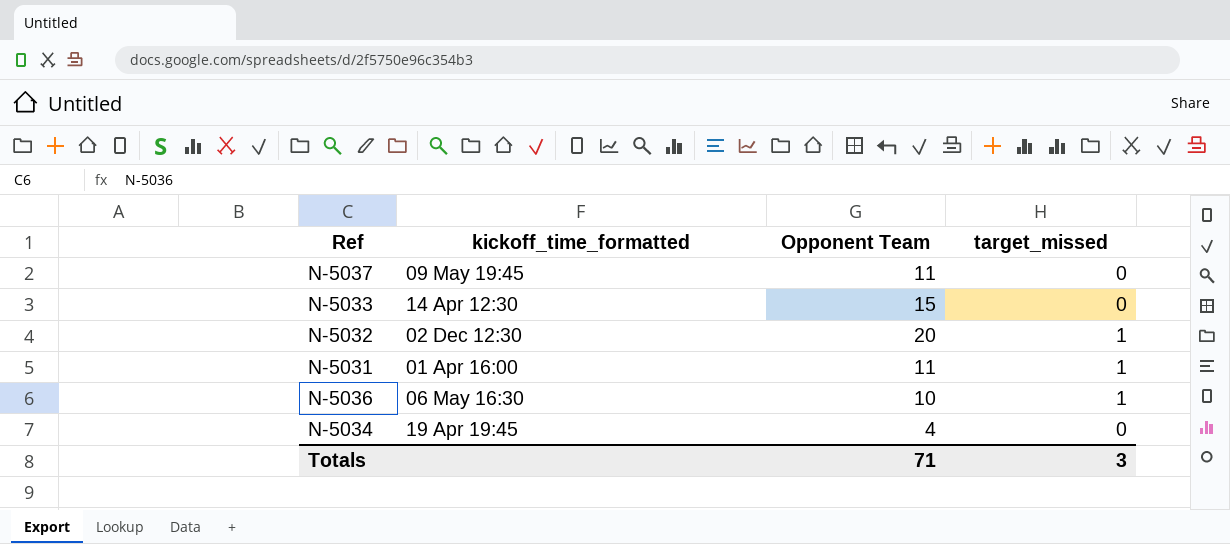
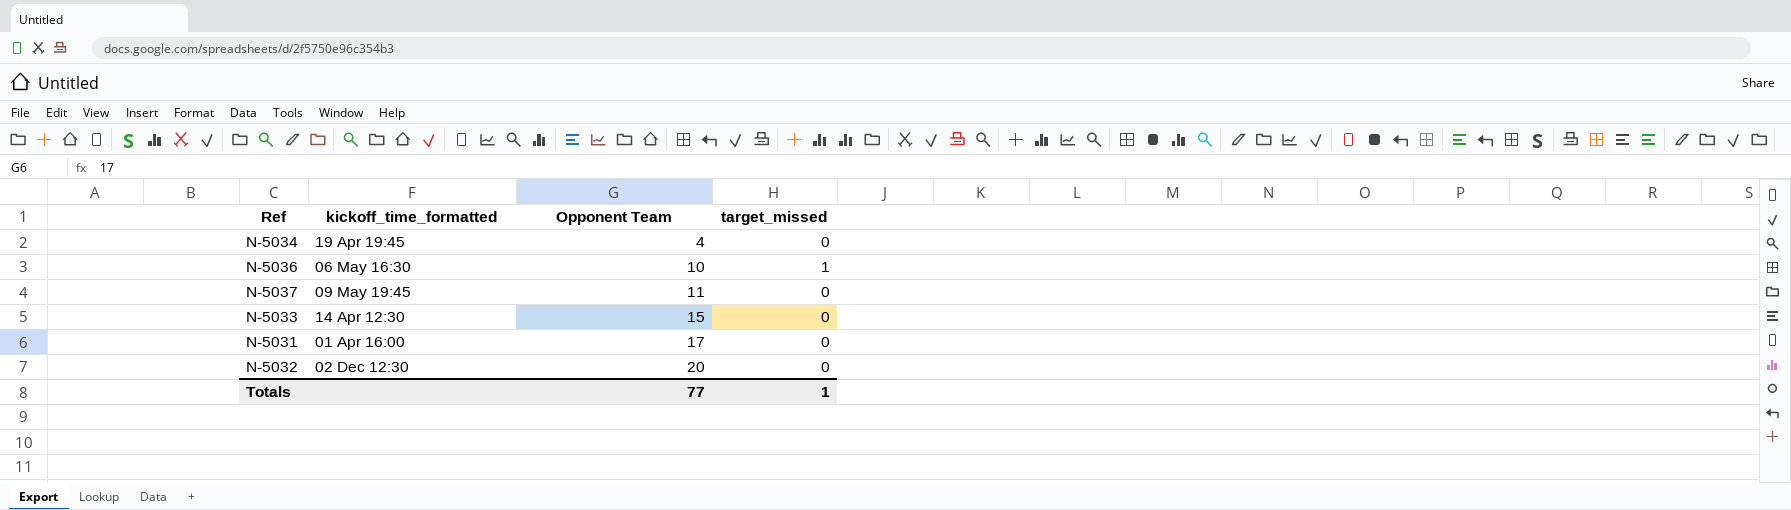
row order: none -> Opponent Team ascending
N-5031 | Opponent Team: 11 -> 17
N-5031 | target_missed: 1 -> 0
N-5032 | target_missed: 1 -> 0
Totals | Opponent Team: 71 -> 77
Totals | target_missed: 3 -> 1

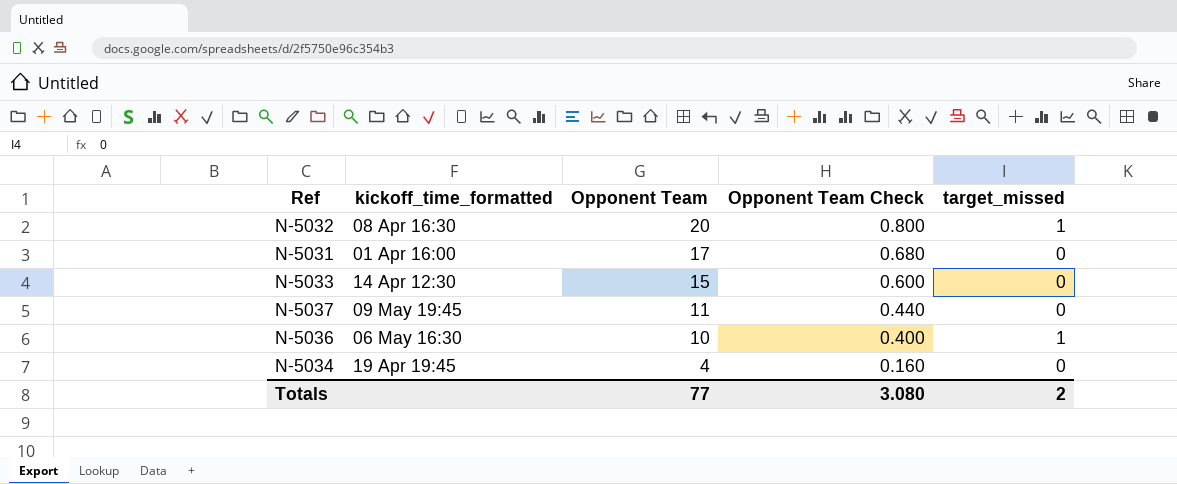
row order: Opponent Team ascending -> Opponent Team descending
column Opponent Team Check | formula: none -> [Opponent Team] * 0.04
N-5032 | kickoff_time_formatted: 02 Dec 12:30 -> 08 Apr 16:30
N-5032 | target_missed: 0 -> 1
Totals | target_missed: 1 -> 2

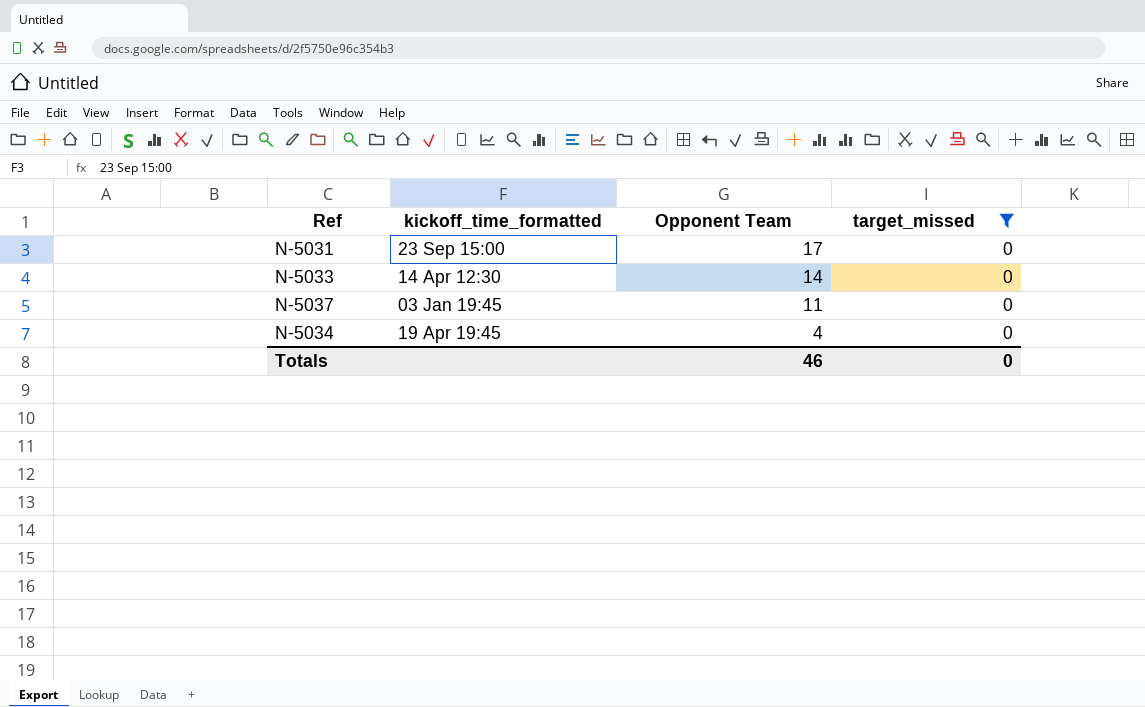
filter: none -> target_missed = 0
column Opponent Team Check | formula: [Opponent Team] * 0.04 -> none
N-5031 | kickoff_time_formatted: 01 Apr 16:00 -> 23 Sep 15:00
N-5033 | Opponent Team: 15 -> 14
N-5037 | kickoff_time_formatted: 09 May 19:45 -> 03 Jan 19:45
Totals | Opponent Team: 77 -> 46
Totals | target_missed: 2 -> 0

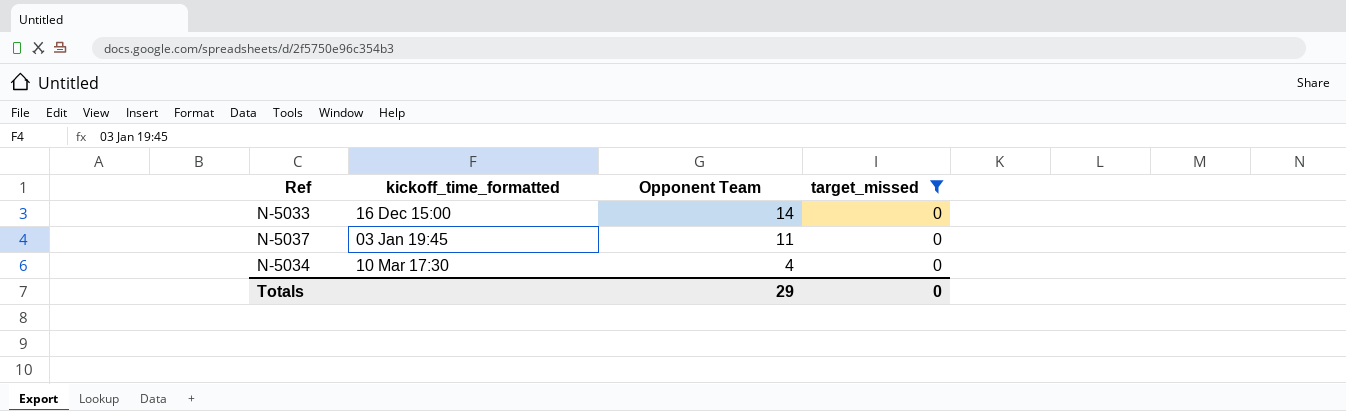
row N-5031: 23 Sep 15:00 | 17 | 0 -> none
N-5033 | kickoff_time_formatted: 14 Apr 12:30 -> 16 Dec 15:00
N-5034 | kickoff_time_formatted: 19 Apr 19:45 -> 10 Mar 17:30
Totals | Opponent Team: 46 -> 29

